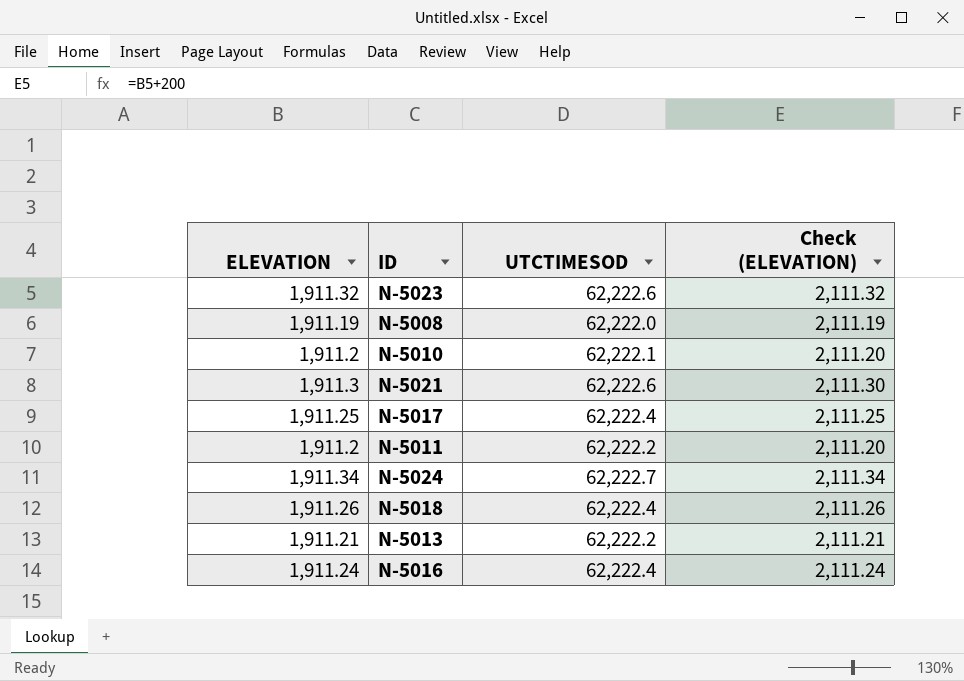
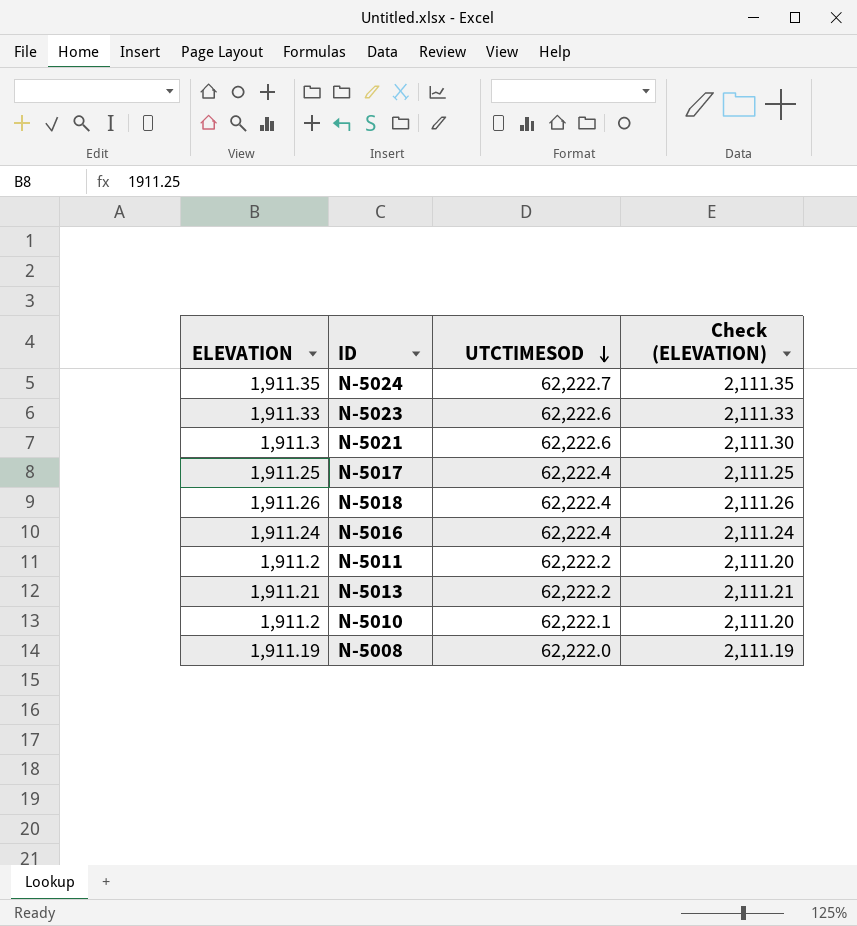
row order: none -> UTCTIMESOD descending
N-5024 | ELEVATION: 1,911.34 -> 1,911.35
N-5024 | Check (ELEVATION): 2,111.34 -> 2,111.35
N-5023 | ELEVATION: 1,911.32 -> 1,911.33
N-5023 | Check (ELEVATION): 2,111.32 -> 2,111.33

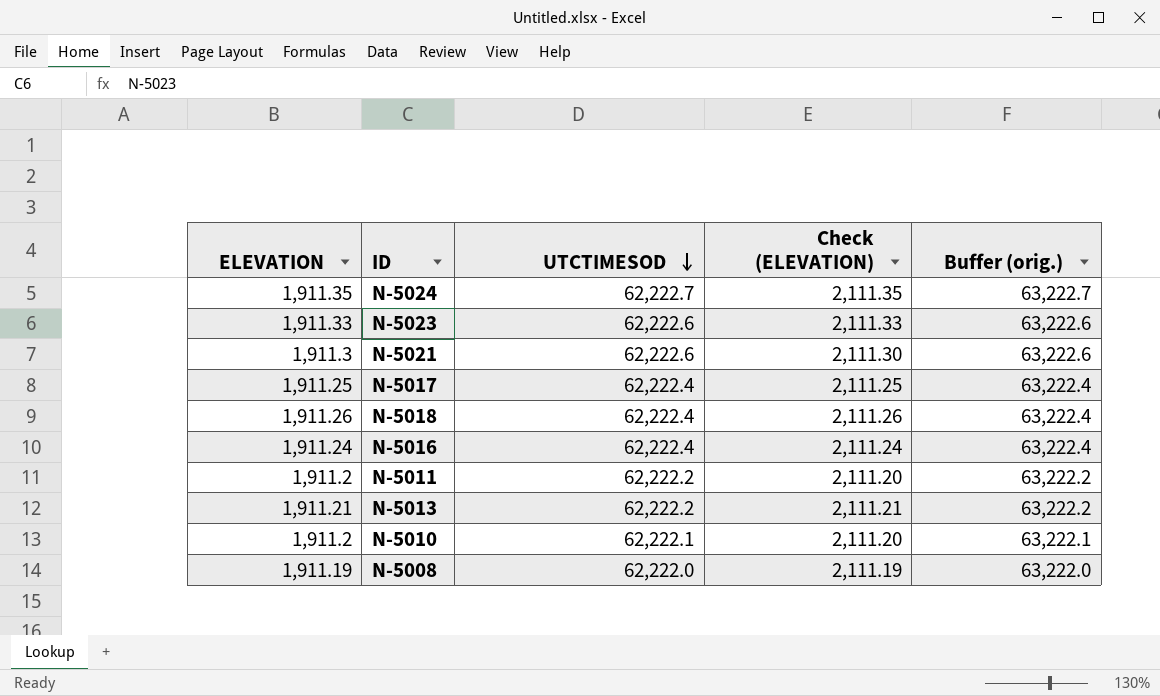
column Buffer (orig.) | formula: none -> [UTCTIMESOD] + 1000

